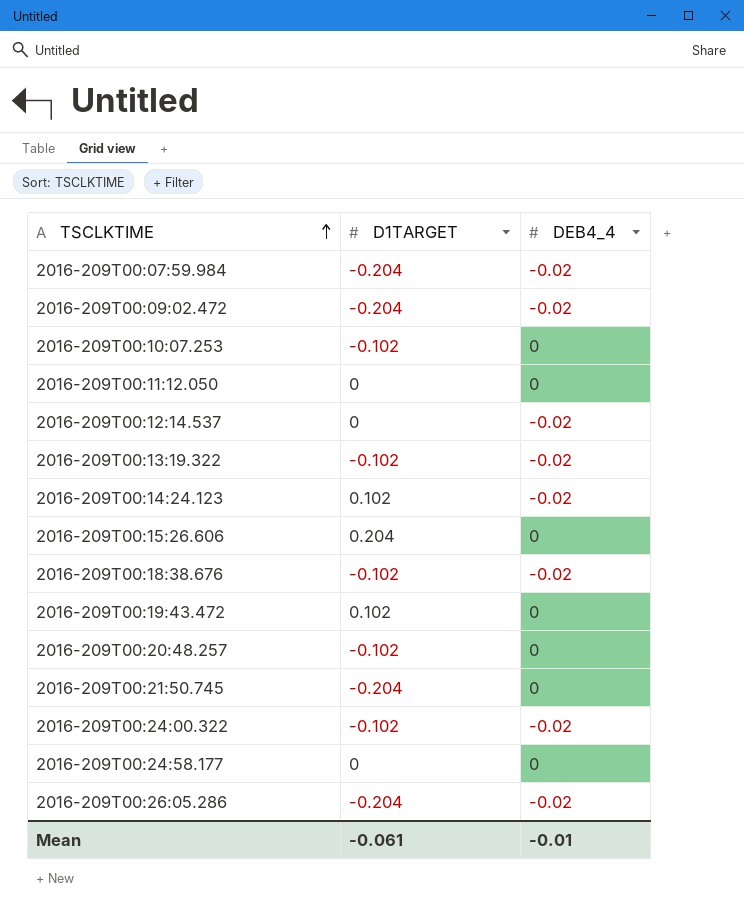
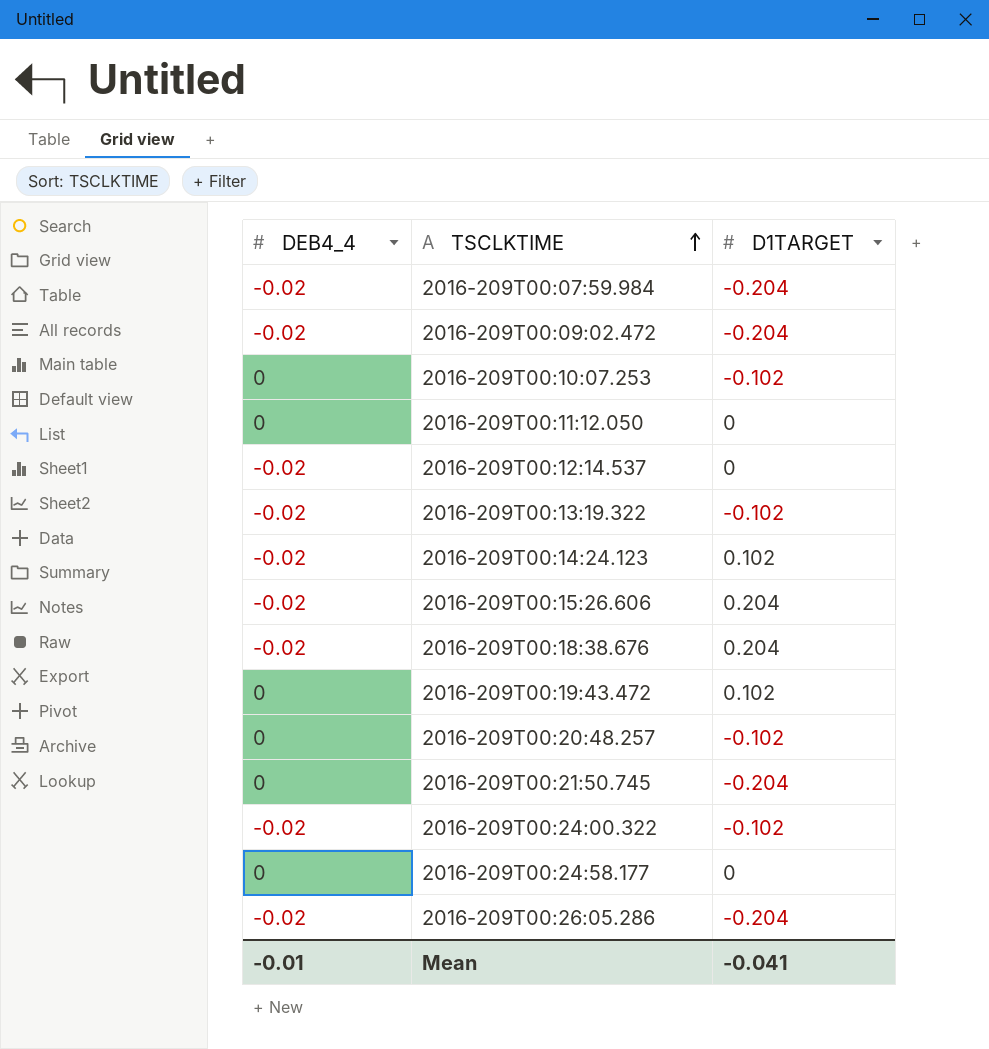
column DEB4_4 | position: 3 -> 1
2016-209T00:15:26.606 | DEB4_4: 0 -> -0.02
2016-209T00:18:38.676 | D1TARGET: -0.102 -> 0.204
Mean | D1TARGET: -0.061 -> -0.041

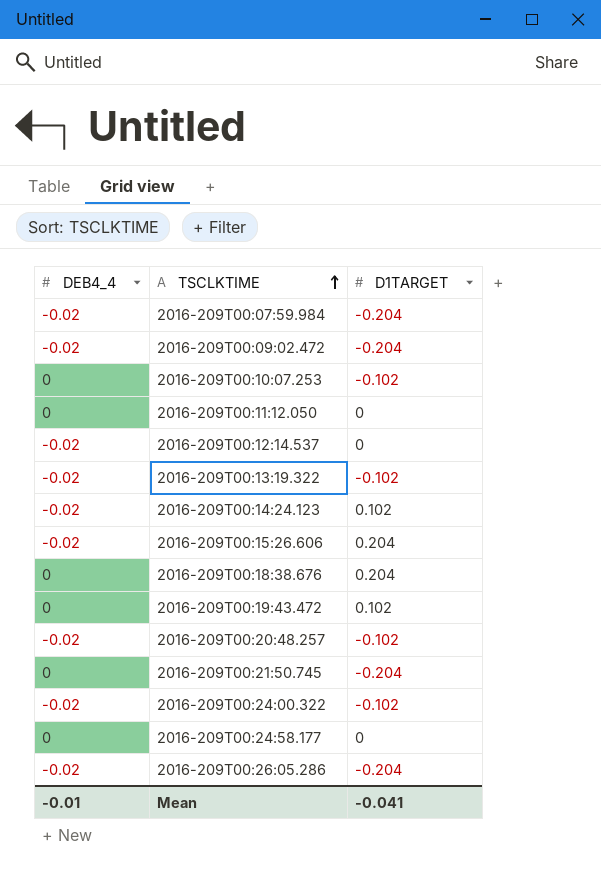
2016-209T00:18:38.676 | DEB4_4: -0.02 -> 0
2016-209T00:20:48.257 | DEB4_4: 0 -> -0.02

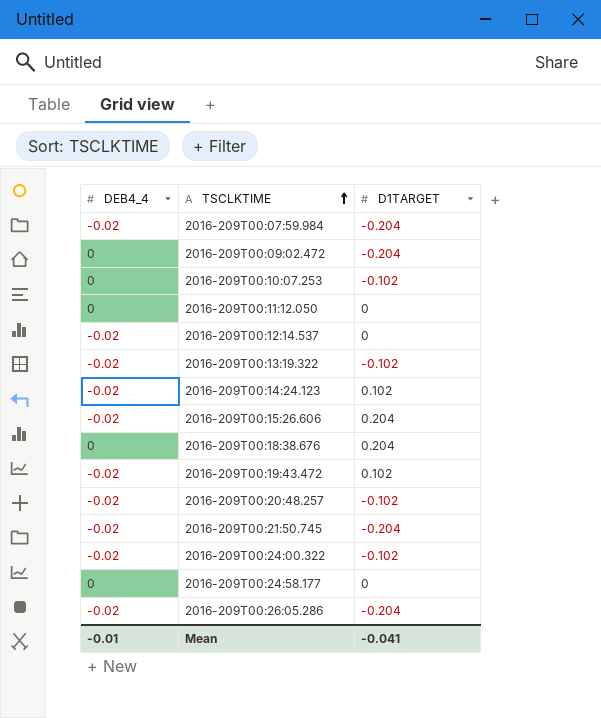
2016-209T00:09:02.472 | DEB4_4: -0.02 -> 0
2016-209T00:19:43.472 | DEB4_4: 0 -> -0.02
2016-209T00:21:50.745 | DEB4_4: 0 -> -0.02

